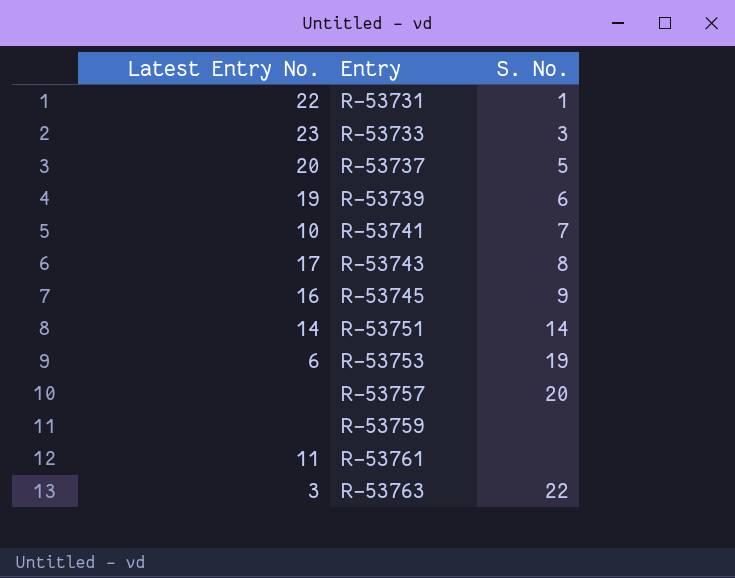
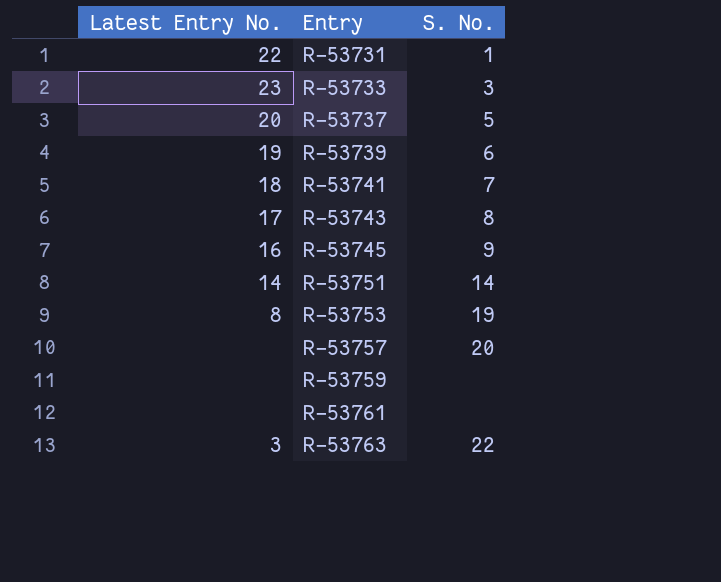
R-53741 | Latest Entry No.: 10 -> 18
R-53753 | Latest Entry No.: 6 -> 8
R-53761 | Latest Entry No.: 11 -> none

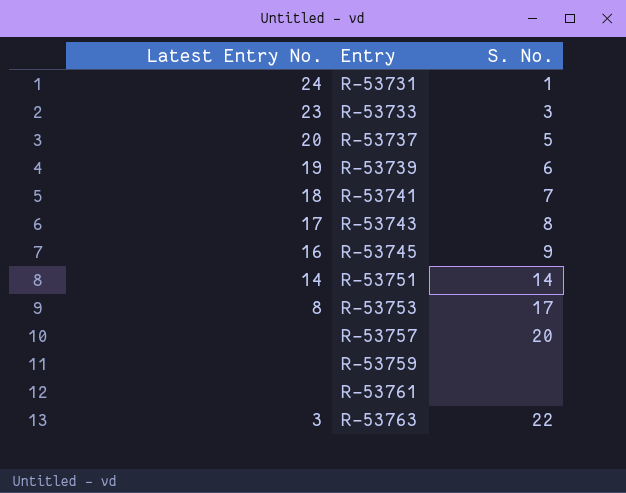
R-53731 | Latest Entry No.: 22 -> 24
R-53753 | S. No.: 19 -> 17

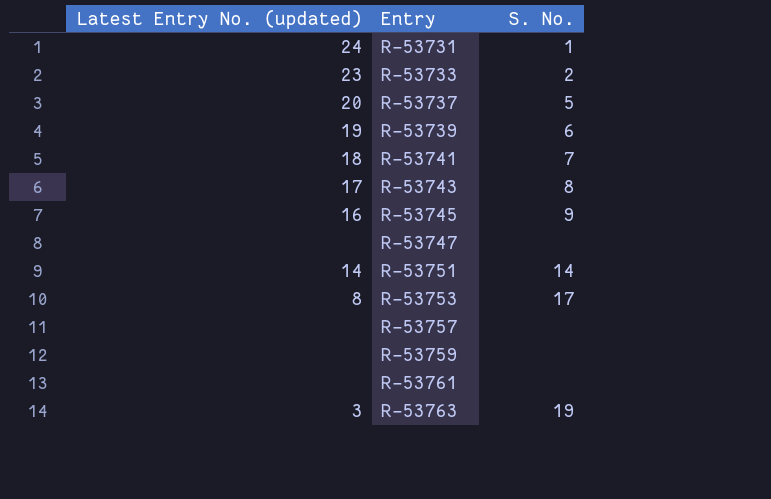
column name: Latest Entry No. -> Latest Entry No. (updated)
R-53733 | S. No.: 3 -> 2
row R-53747: none -> none | none
R-53757 | S. No.: 20 -> none
R-53763 | S. No.: 22 -> 19

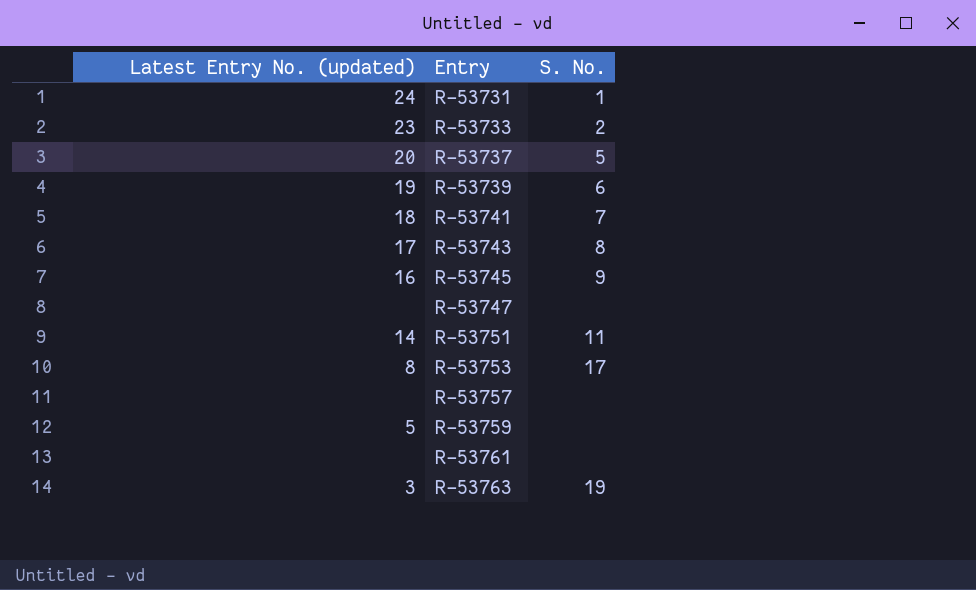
R-53751 | S. No.: 14 -> 11
R-53759 | Latest Entry No. (updated): none -> 5

